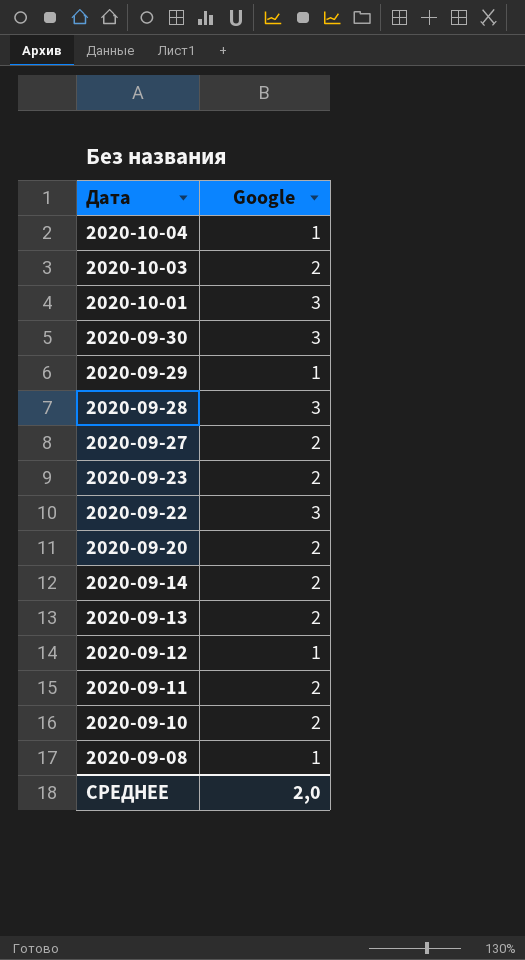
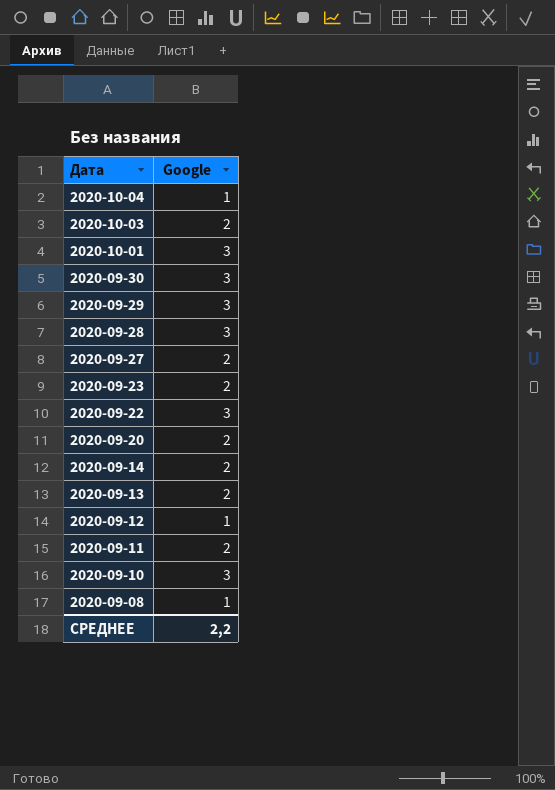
2020-09-29 | Google: 1 -> 3
2020-09-10 | Google: 2 -> 3
СРЕДНЕЕ | Google: 2,0 -> 2,2

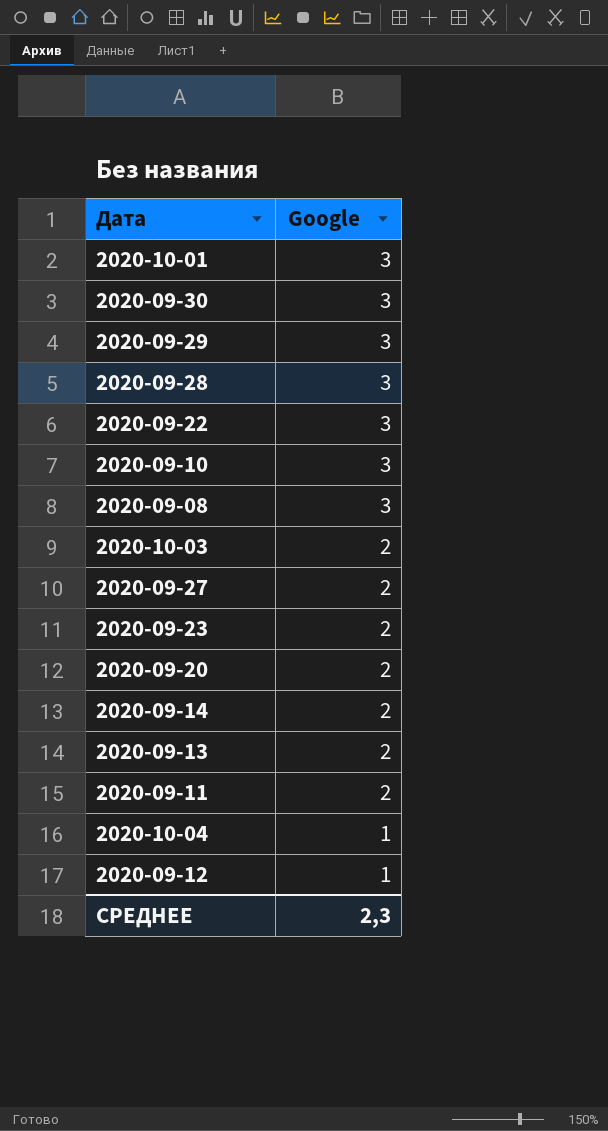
row order: Дата descending -> Google descending
2020-09-08 | Google: 1 -> 3
СРЕДНЕЕ | Google: 2,2 -> 2,3

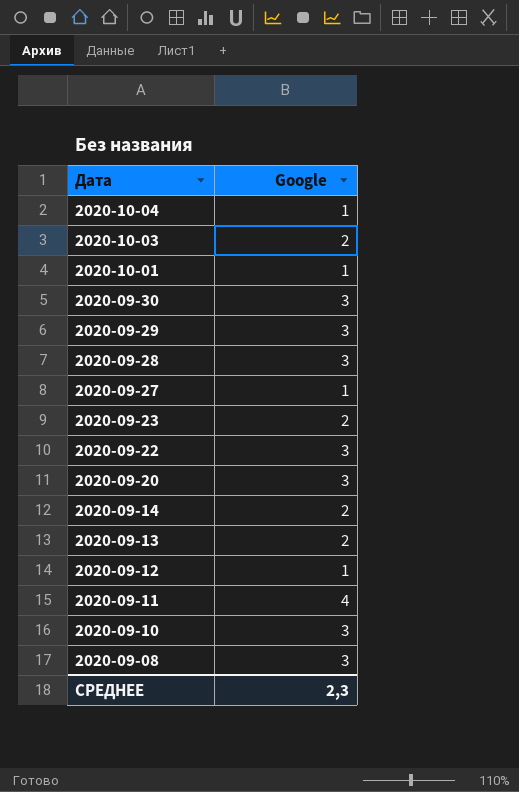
row order: Google descending -> Дата descending
2020-10-01 | Google: 3 -> 1
2020-09-27 | Google: 2 -> 1
2020-09-20 | Google: 2 -> 3
2020-09-11 | Google: 2 -> 4

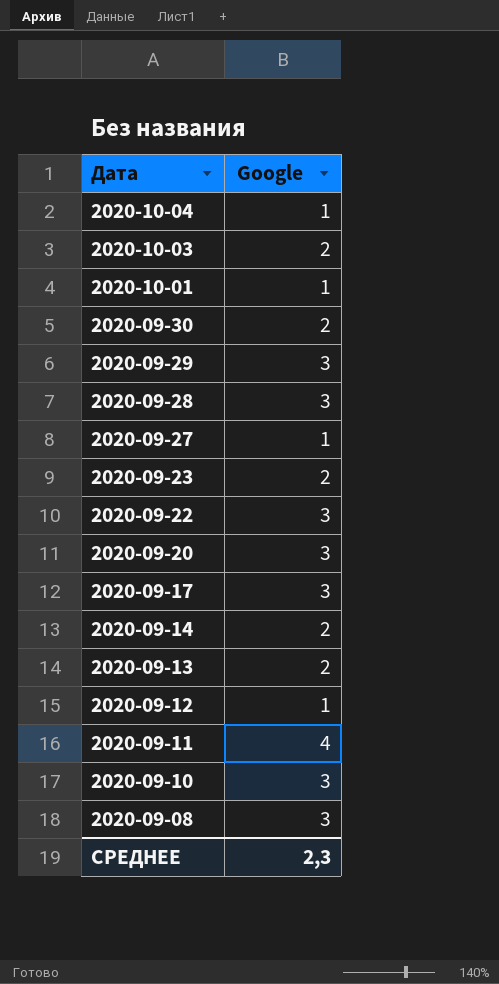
2020-09-30 | Google: 3 -> 2
row 2020-09-17: none -> 3

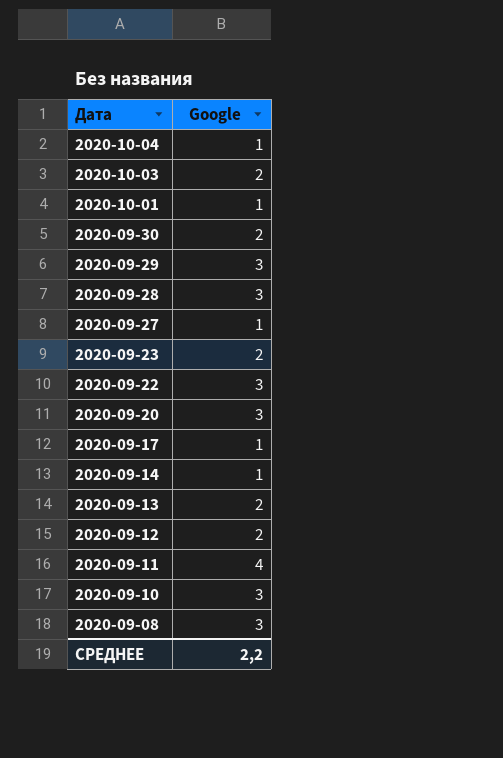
2020-09-17 | Google: 3 -> 1
2020-09-14 | Google: 2 -> 1
2020-09-12 | Google: 1 -> 2
СРЕДНЕЕ | Google: 2,3 -> 2,2

